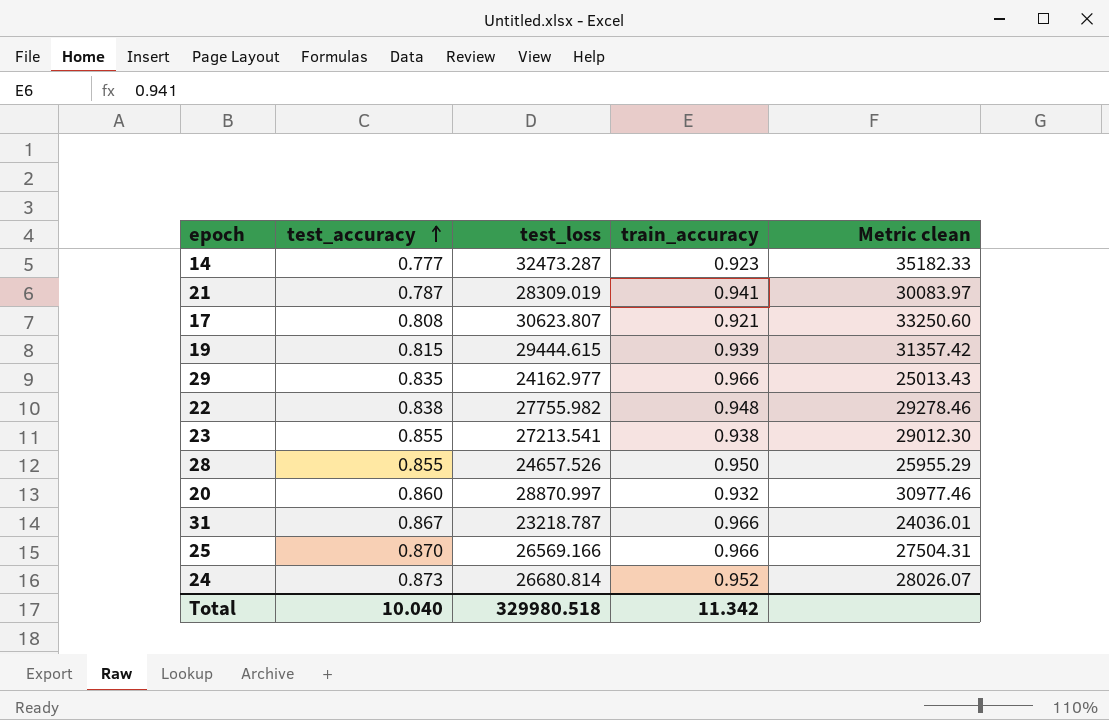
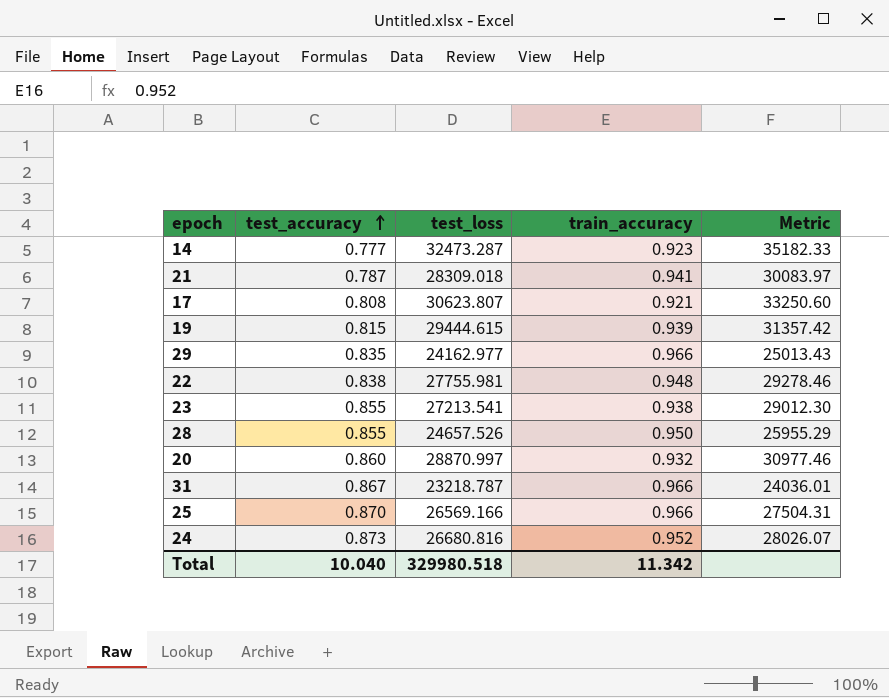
column name: Metric clean -> Metric
21 | test_loss: 28309.019 -> 28309.018
22 | test_loss: 27755.982 -> 27755.981
24 | test_loss: 26680.814 -> 26680.816

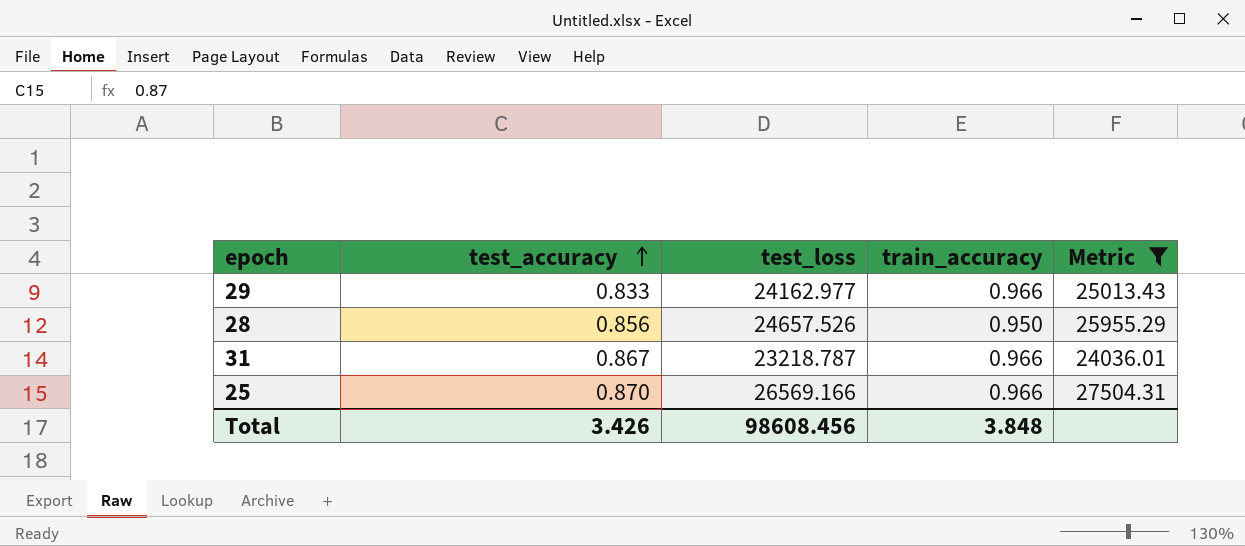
filter: none -> Metric <= 27504.31
29 | test_accuracy: 0.835 -> 0.833
28 | test_accuracy: 0.855 -> 0.856
Total | test_accuracy: 10.040 -> 3.426
Total | test_loss: 329980.518 -> 98608.456
Total | train_accuracy: 11.342 -> 3.848

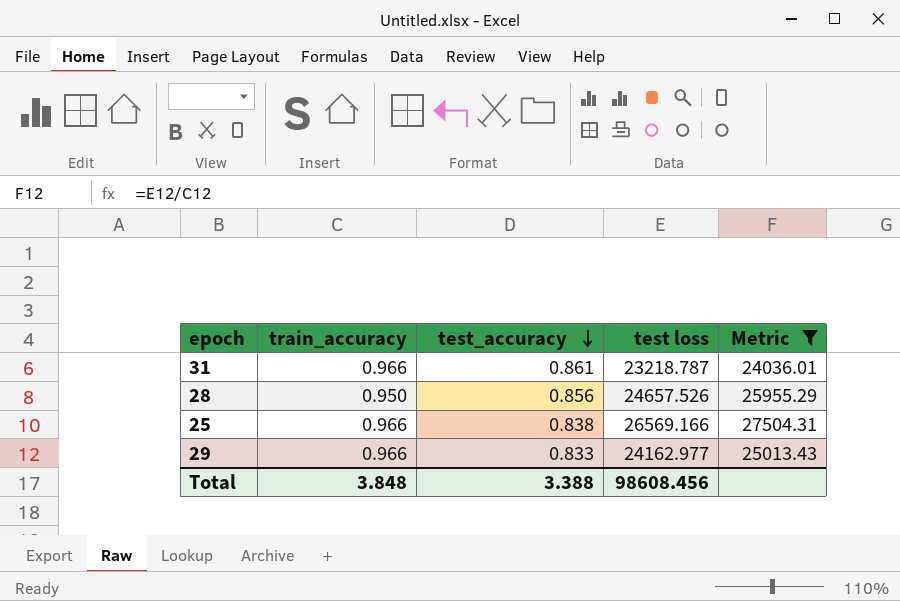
row order: test_accuracy ascending -> test_accuracy descending
column train_accuracy | position: 4 -> 2
column name: test_loss -> test loss
31 | test_accuracy: 0.867 -> 0.861
25 | test_accuracy: 0.870 -> 0.838
Total | test_accuracy: 3.426 -> 3.388

